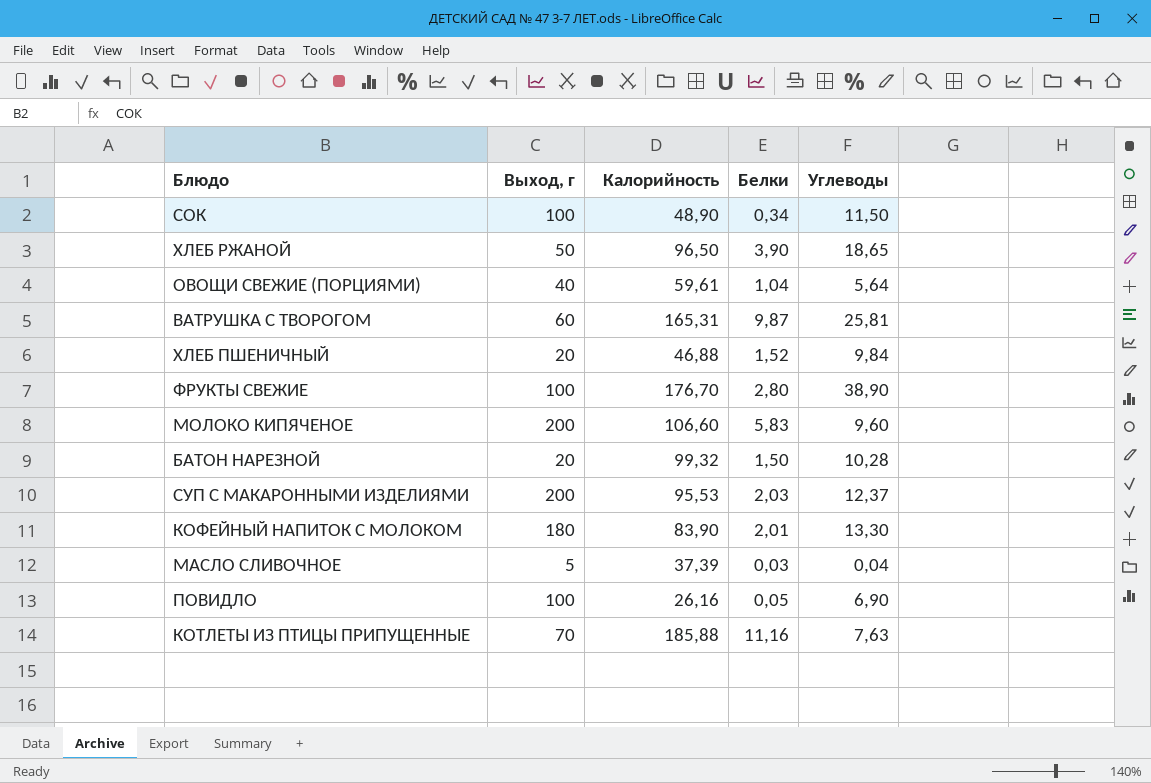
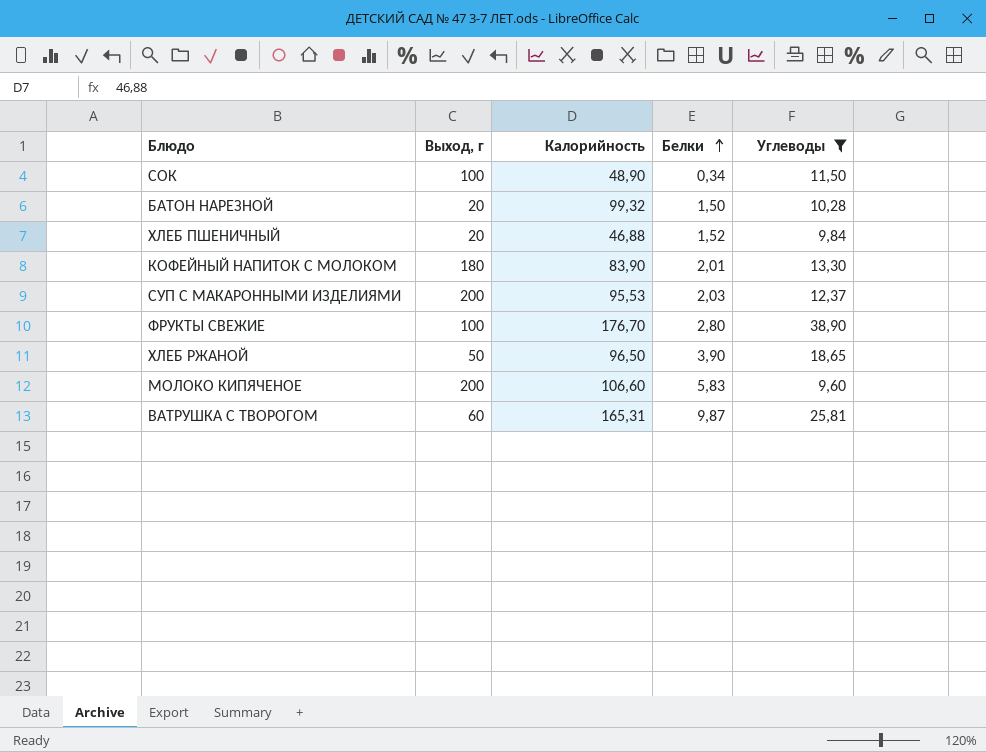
filter: none -> Углеводы >= 9,60
row order: none -> Белки ascending

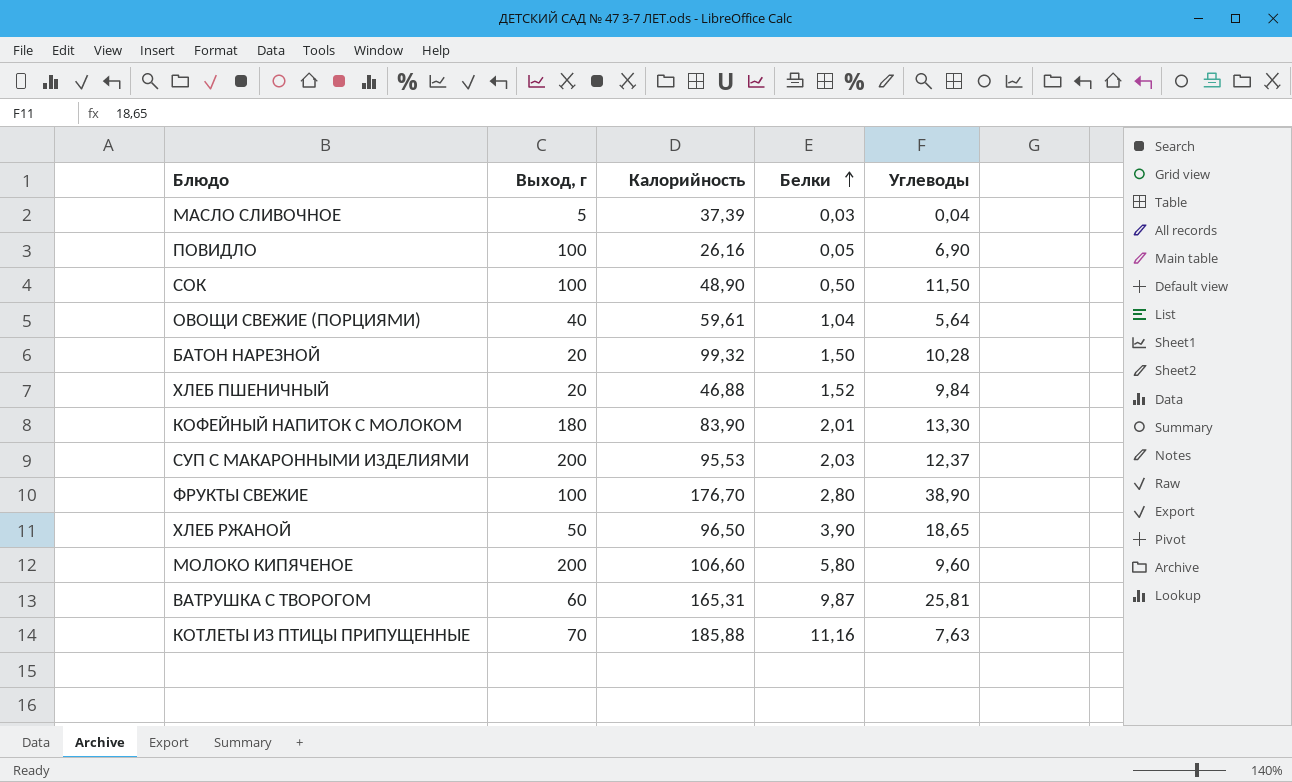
filter: Углеводы >= 9,60 -> none
СОК | Белки: 0,34 -> 0,50
МОЛОКО КИПЯЧЕНОЕ | Белки: 5,83 -> 5,80

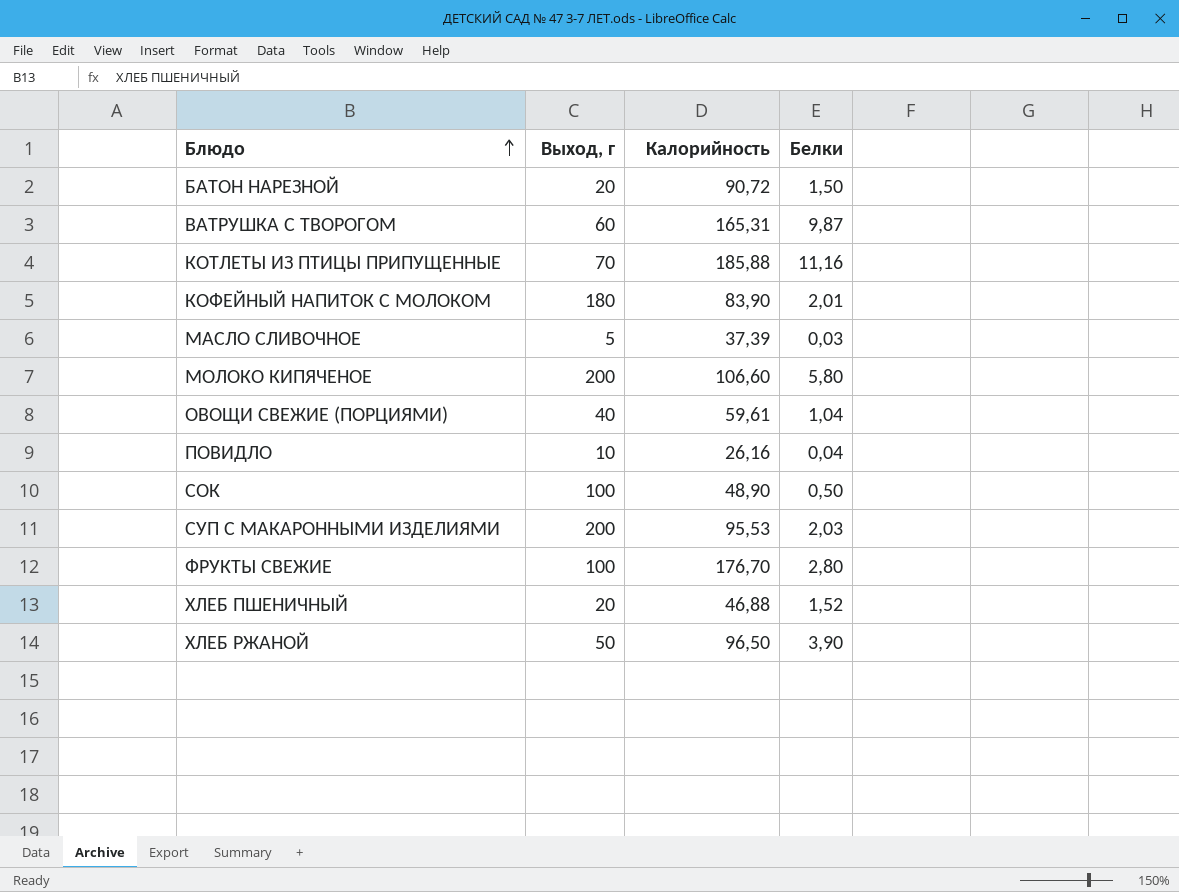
row order: Белки ascending -> Блюдо ascending
column Углеводы | position: 5 -> none
БАТОН НАРЕЗНОЙ | Калорийность: 99,32 -> 90,72
ПОВИДЛО | Выход, г: 100 -> 10
ПОВИДЛО | Белки: 0,05 -> 0,04

